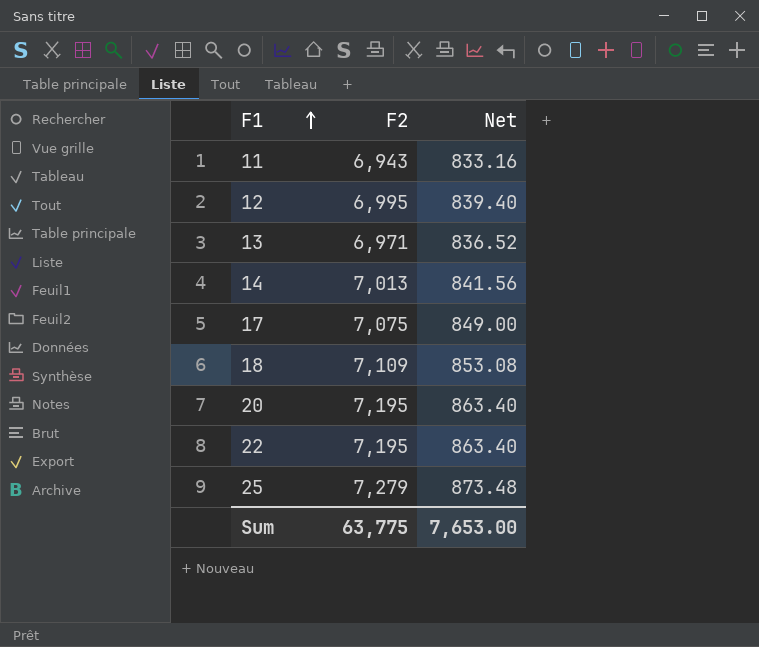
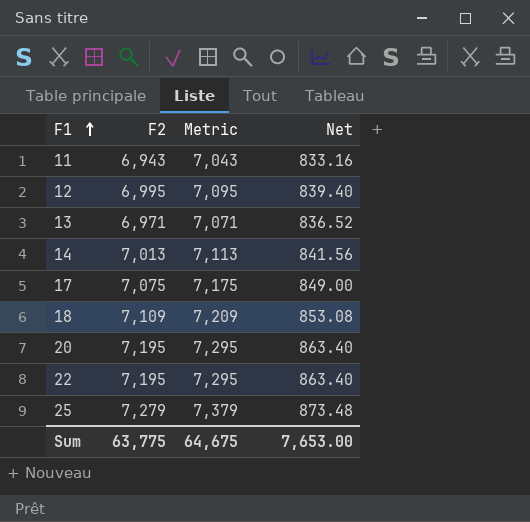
column Metric | formula: none -> [F2] + 100

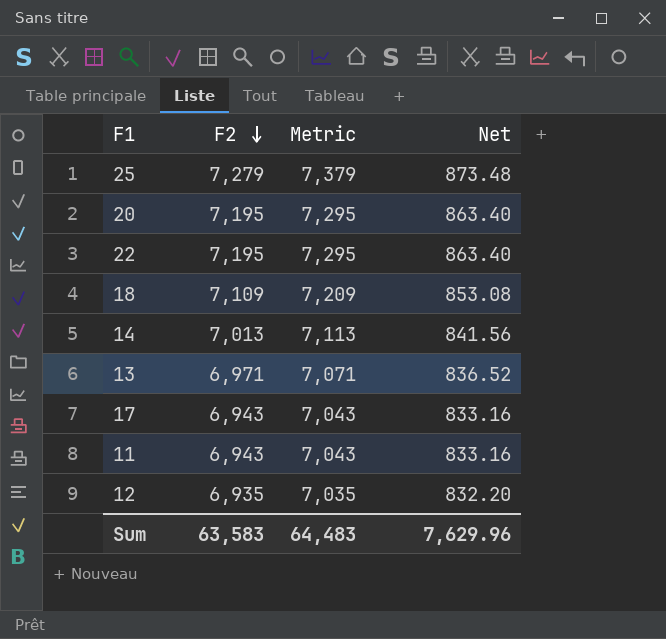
row order: F1 ascending -> F2 descending
17 | F2: 7,075 -> 6,943
17 | Metric: 7,175 -> 7,043
17 | Net: 849.00 -> 833.16
12 | F2: 6,995 -> 6,935
12 | Metric: 7,095 -> 7,035
12 | Net: 839.40 -> 832.20
Sum | F2: 63,775 -> 63,583
Sum | Metric: 64,675 -> 64,483
Sum | Net: 7,653.00 -> 7,629.96

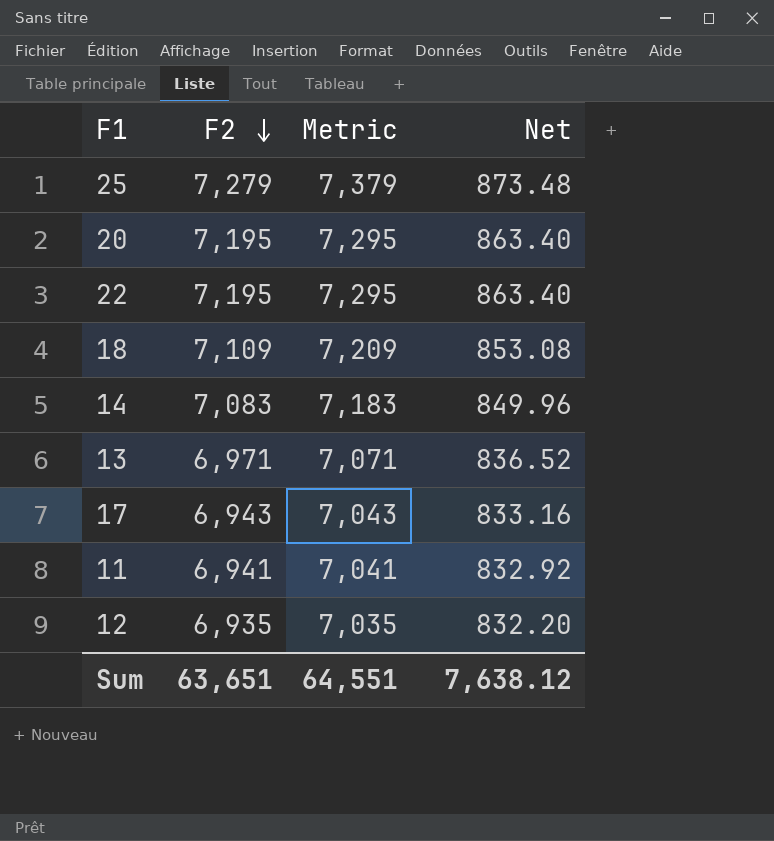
14 | F2: 7,013 -> 7,083
14 | Metric: 7,113 -> 7,183
14 | Net: 841.56 -> 849.96
11 | F2: 6,943 -> 6,941
11 | Metric: 7,043 -> 7,041
11 | Net: 833.16 -> 832.92
Sum | F2: 63,583 -> 63,651
Sum | Metric: 64,483 -> 64,551
Sum | Net: 7,629.96 -> 7,638.12

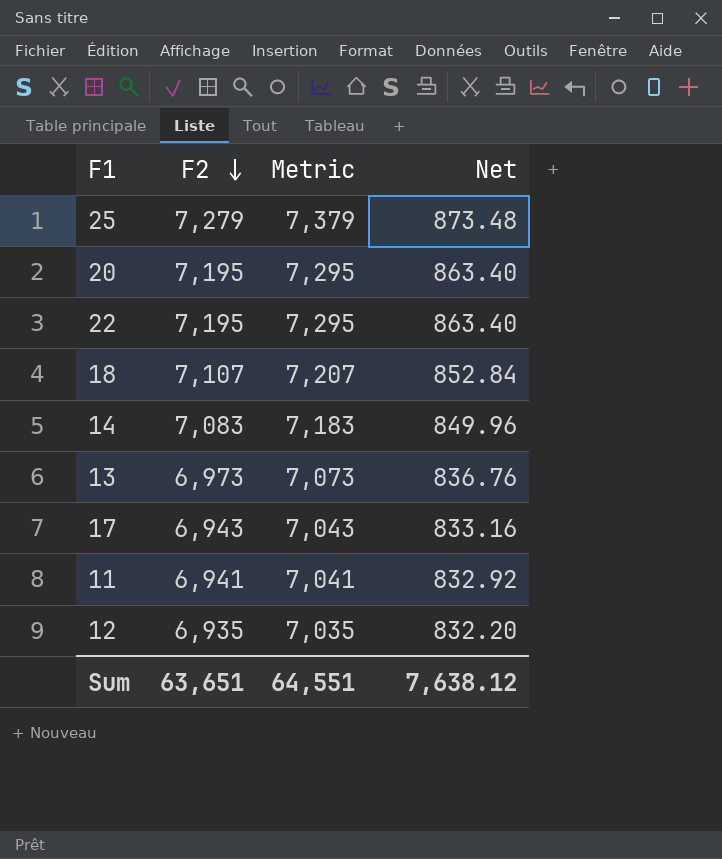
18 | F2: 7,109 -> 7,107
18 | Metric: 7,209 -> 7,207
18 | Net: 853.08 -> 852.84
13 | F2: 6,971 -> 6,973
13 | Metric: 7,071 -> 7,073
13 | Net: 836.52 -> 836.76

